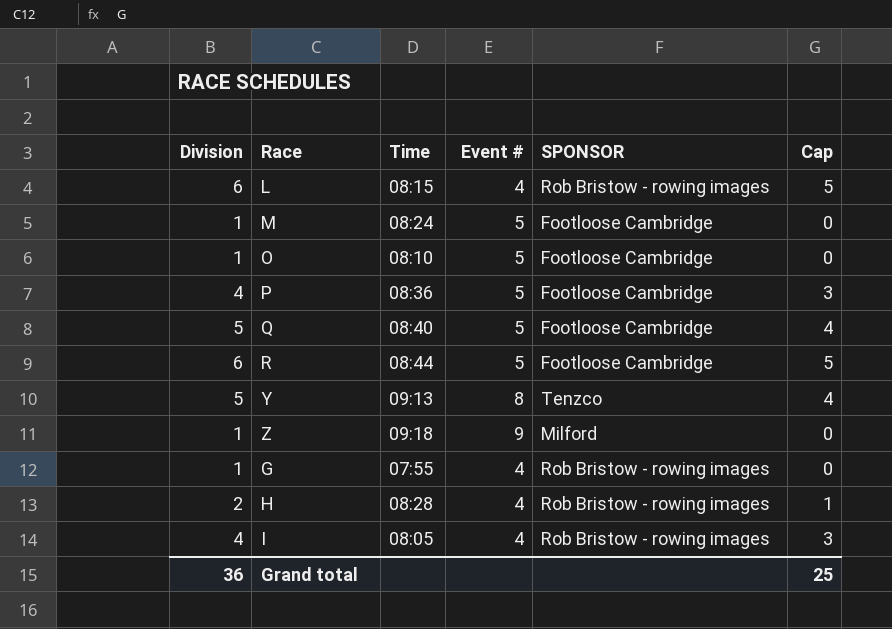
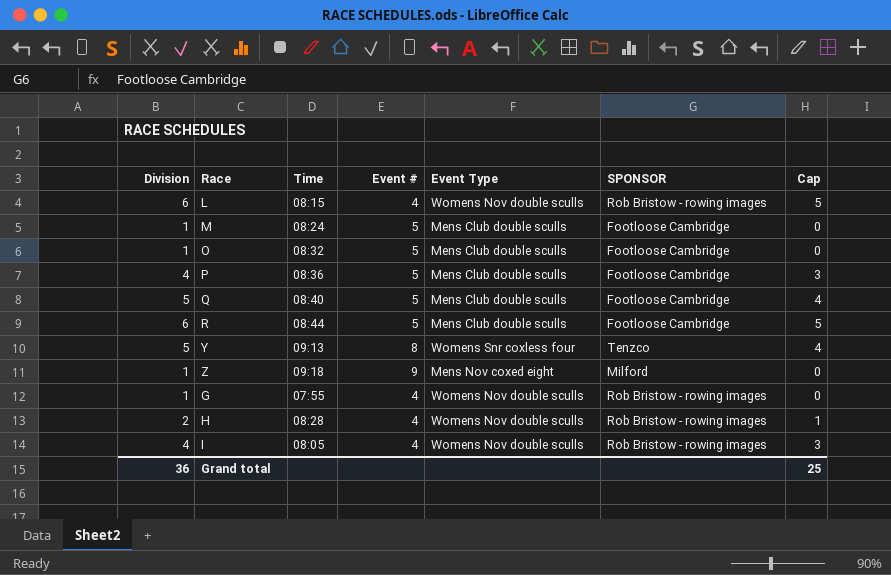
column Event Type | position: none -> 5
O | Time: 08:10 -> 08:32

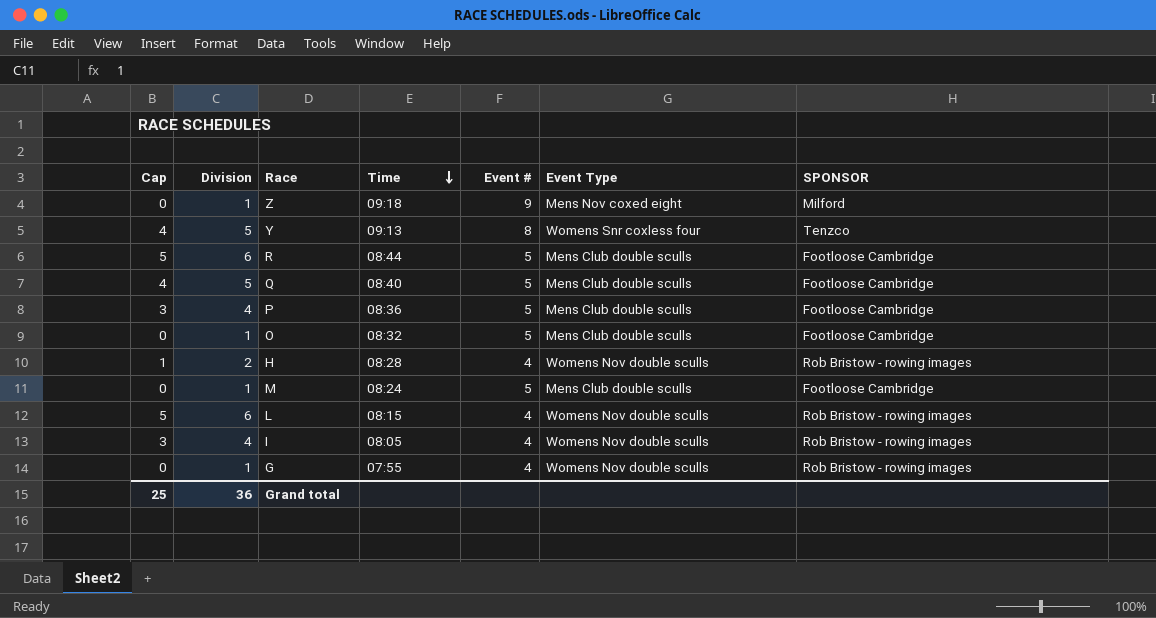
row order: none -> Time descending
column Cap | position: 7 -> 1

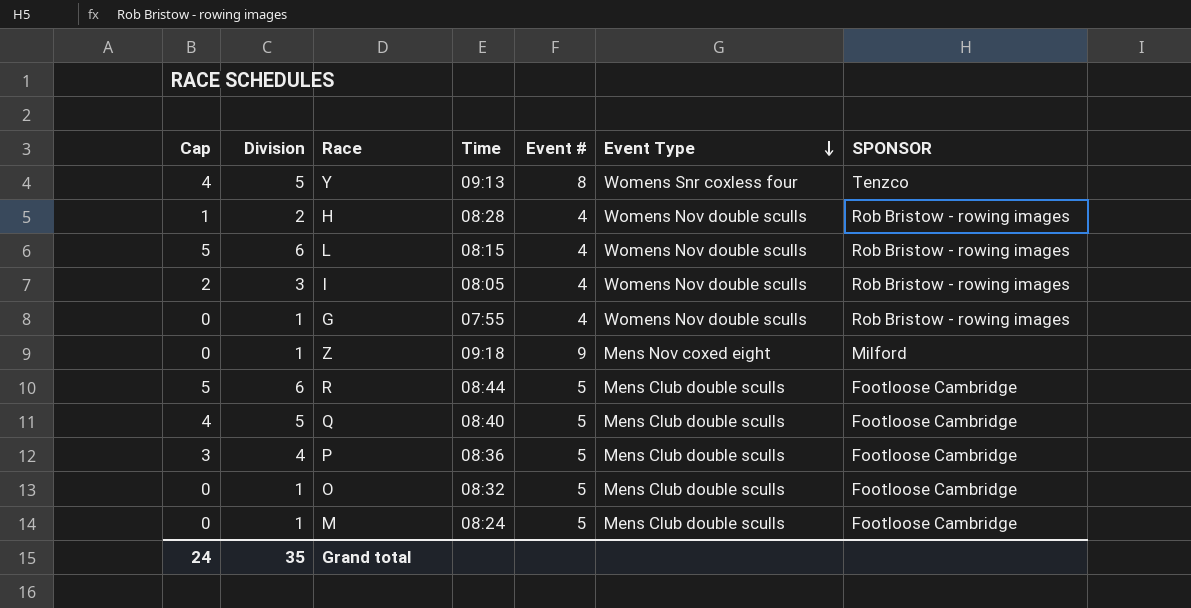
row order: Time descending -> Event Type descending
I | Cap: 3 -> 2
I | Division: 4 -> 3
Grand total | Cap: 25 -> 24
Grand total | Division: 36 -> 35

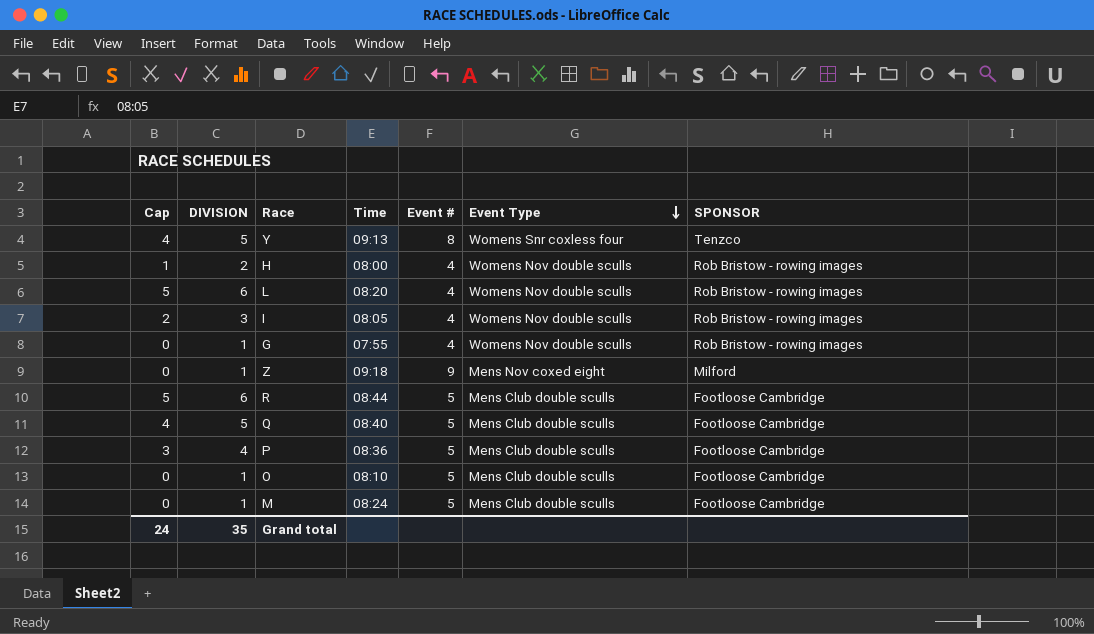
column name: Division -> DIVISION
H | Time: 08:28 -> 08:00
L | Time: 08:15 -> 08:20
O | Time: 08:32 -> 08:10

